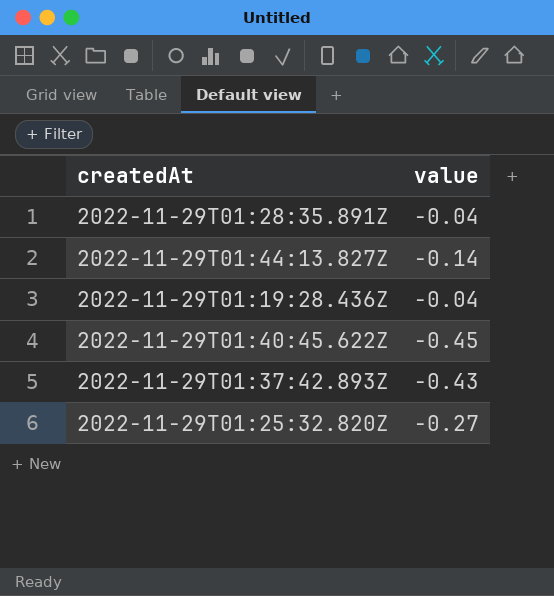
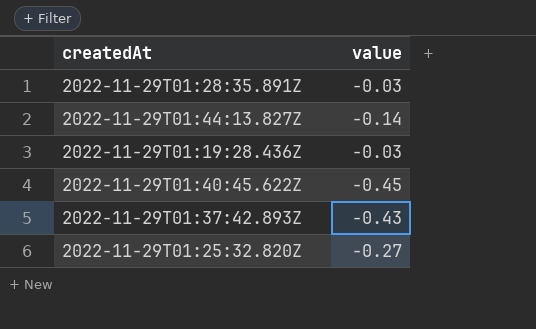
2022-11-29T01:28:35.891Z | value: -0.04 -> -0.03
2022-11-29T01:19:28.436Z | value: -0.04 -> -0.03

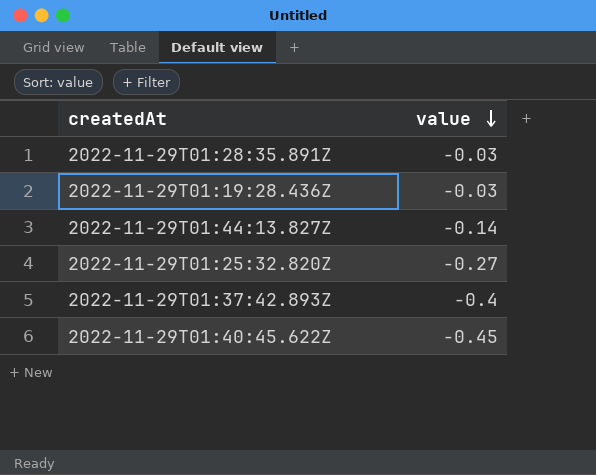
row order: none -> value descending
2022-11-29T01:37:42.893Z | value: -0.43 -> -0.4

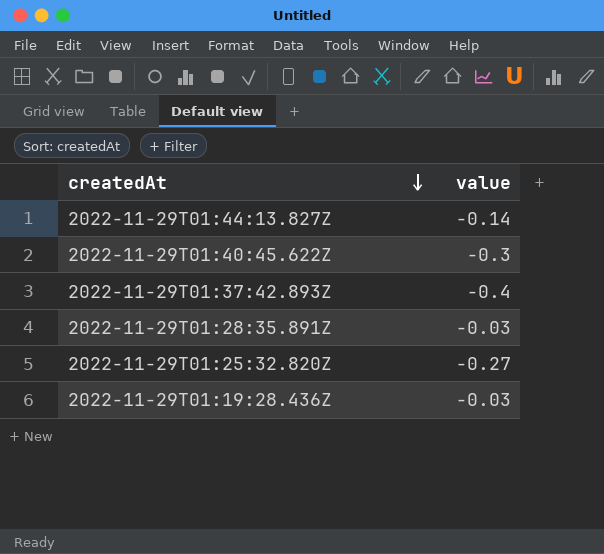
row order: value descending -> createdAt descending
2022-11-29T01:40:45.622Z | value: -0.45 -> -0.3

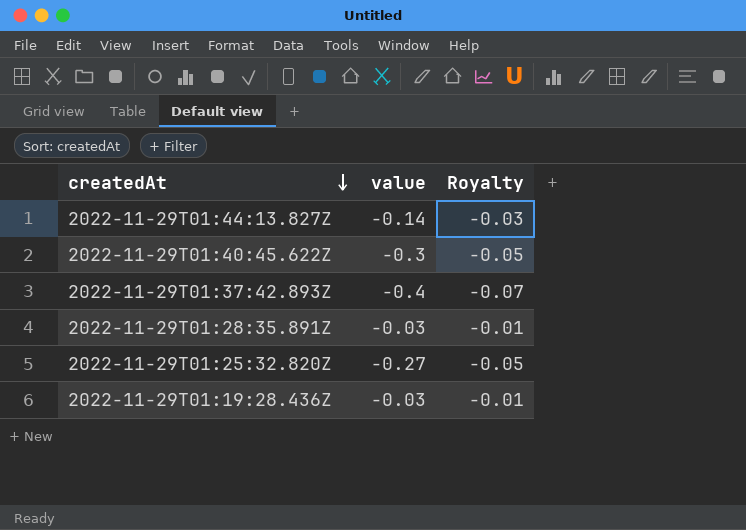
column Royalty | formula: none -> [value] * 0.18

